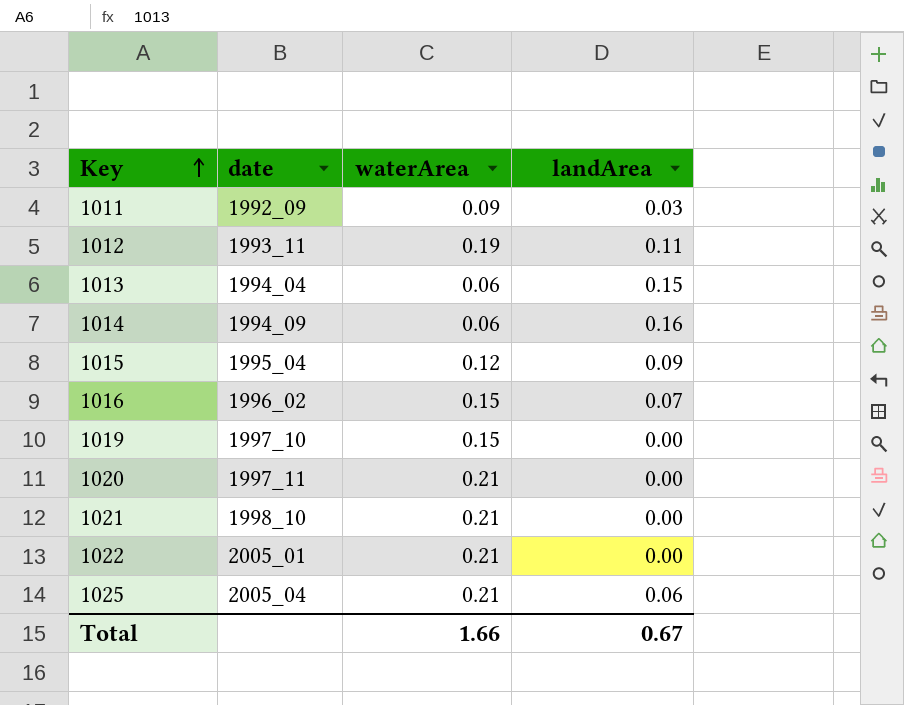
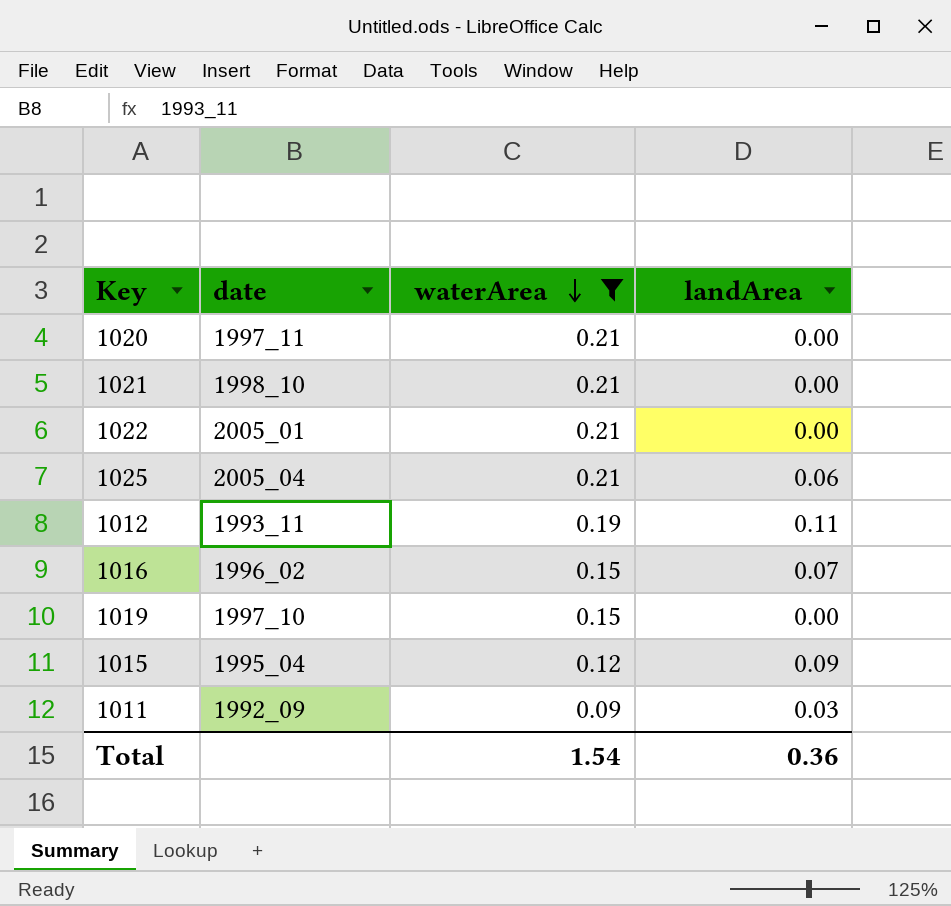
filter: none -> waterArea != 0.06
row order: Key ascending -> waterArea descending
Total | waterArea: 1.66 -> 1.54
Total | landArea: 0.67 -> 0.36

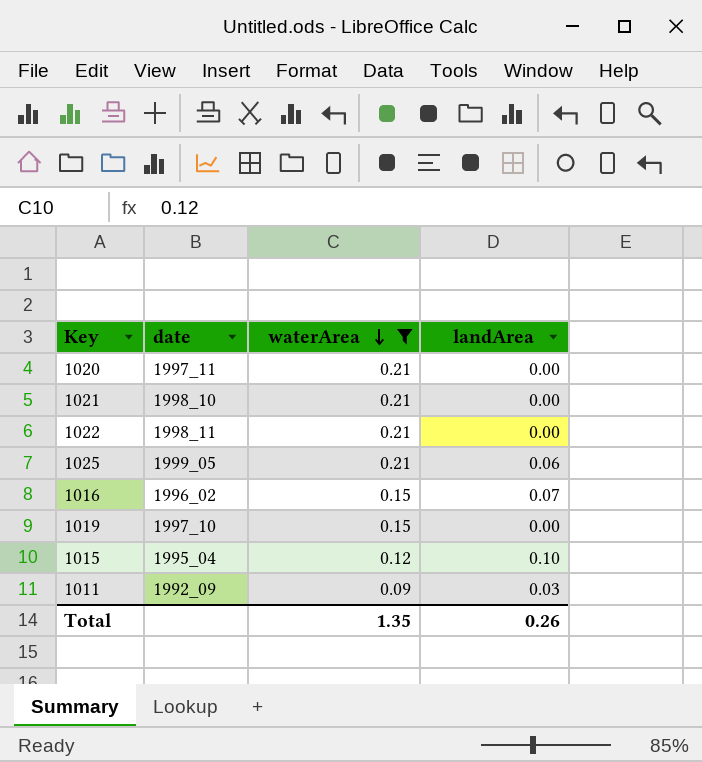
row 1012: 1993_11 | 0.19 | 0.11 -> none
1022 | date: 2005_01 -> 1998_11
1025 | date: 2005_04 -> 1999_05
1015 | landArea: 0.09 -> 0.10
Total | waterArea: 1.54 -> 1.35
Total | landArea: 0.36 -> 0.26

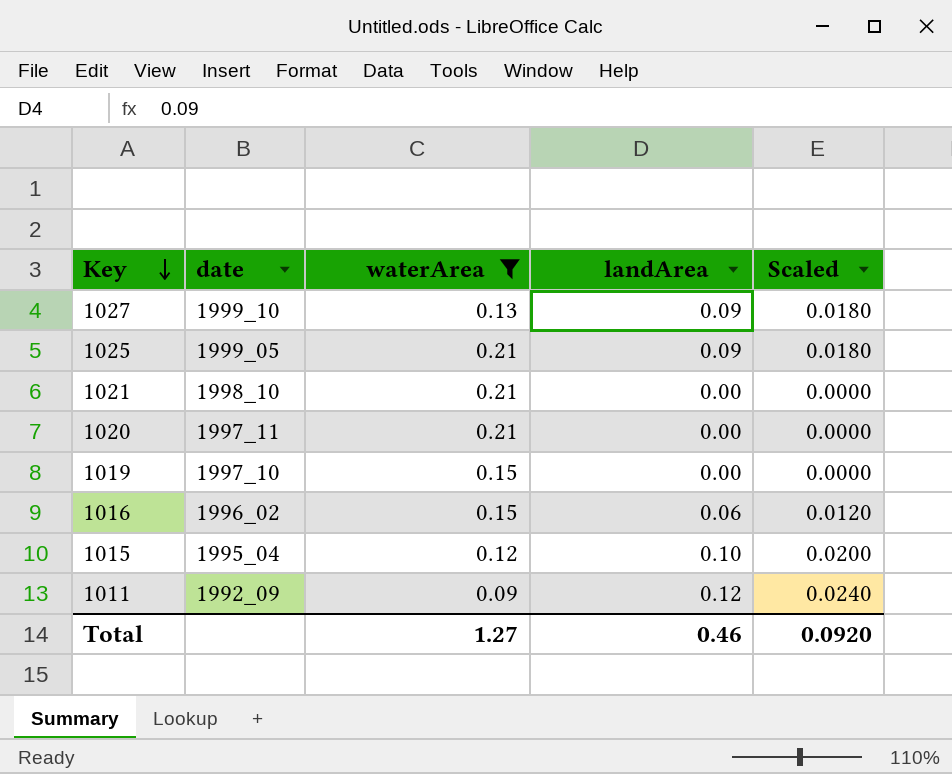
row order: waterArea descending -> Key descending
column Scaled | formula: none -> [landArea] * 0.2
row 1022: 1998_11 | 0.21 | 0.00 -> none
row 1027: none -> 1999_10 | 0.13 | 0.09 | 0.0180
1025 | landArea: 0.06 -> 0.09
1016 | landArea: 0.07 -> 0.06
1011 | landArea: 0.03 -> 0.12
Total | waterArea: 1.35 -> 1.27
Total | landArea: 0.26 -> 0.46

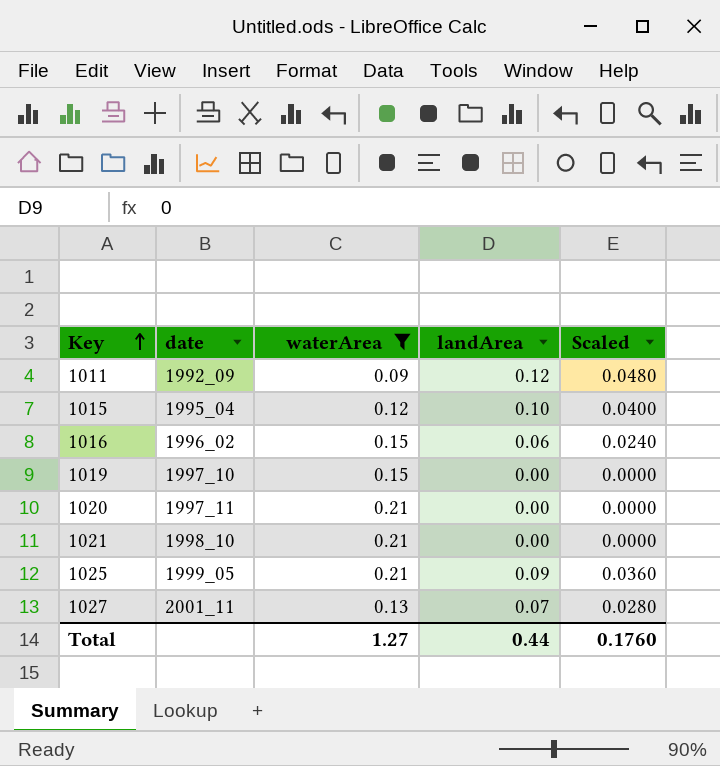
row order: Key descending -> Key ascending
column Scaled | formula: [landArea] * 0.2 -> [landArea] * 0.4
1027 | date: 1999_10 -> 2001_11
1027 | landArea: 0.09 -> 0.07
Total | landArea: 0.46 -> 0.44
Total | Scaled: 0.0920 -> 0.1760

